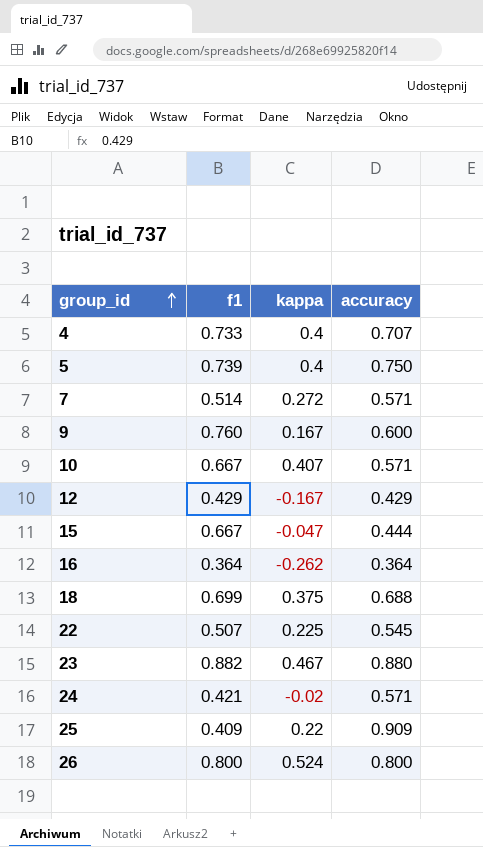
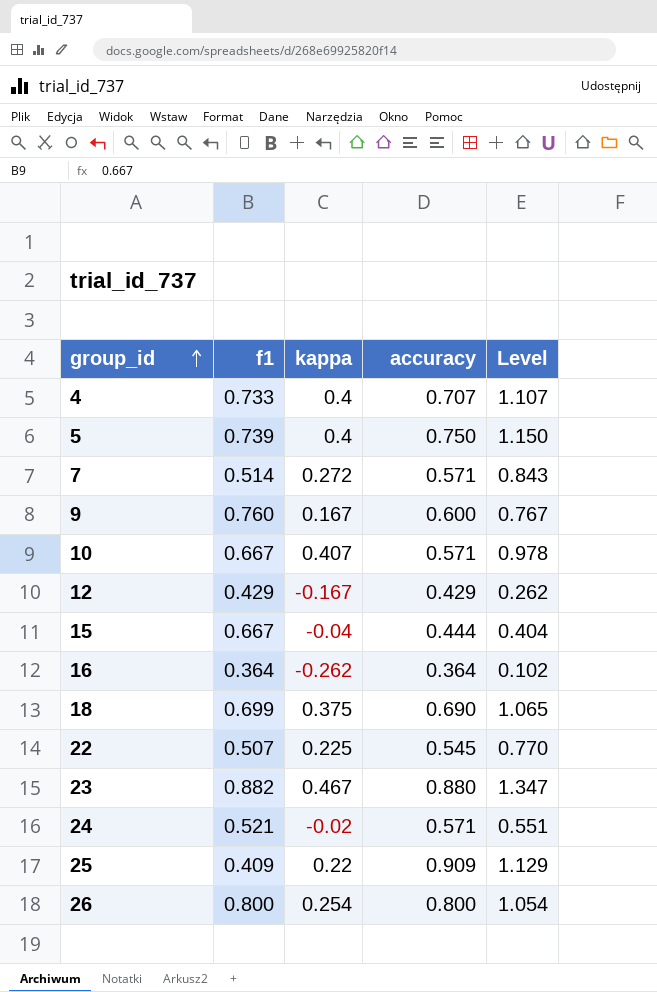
column Level | formula: none -> [kappa] + [accuracy]
15 | kappa: -0.047 -> -0.04
18 | accuracy: 0.688 -> 0.690
24 | f1: 0.421 -> 0.521
26 | kappa: 0.524 -> 0.254

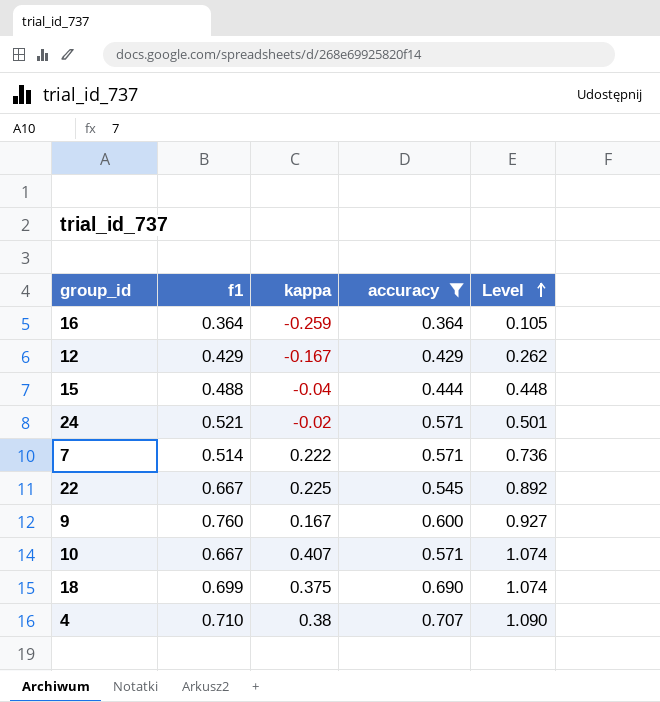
filter: none -> accuracy <= 0.707
row order: group_id ascending -> Level ascending
column Level | formula: [kappa] + [accuracy] -> [f1] + [kappa]
16 | kappa: -0.262 -> -0.259
15 | f1: 0.667 -> 0.488
7 | kappa: 0.272 -> 0.222
22 | f1: 0.507 -> 0.667
4 | f1: 0.733 -> 0.710
4 | kappa: 0.4 -> 0.38

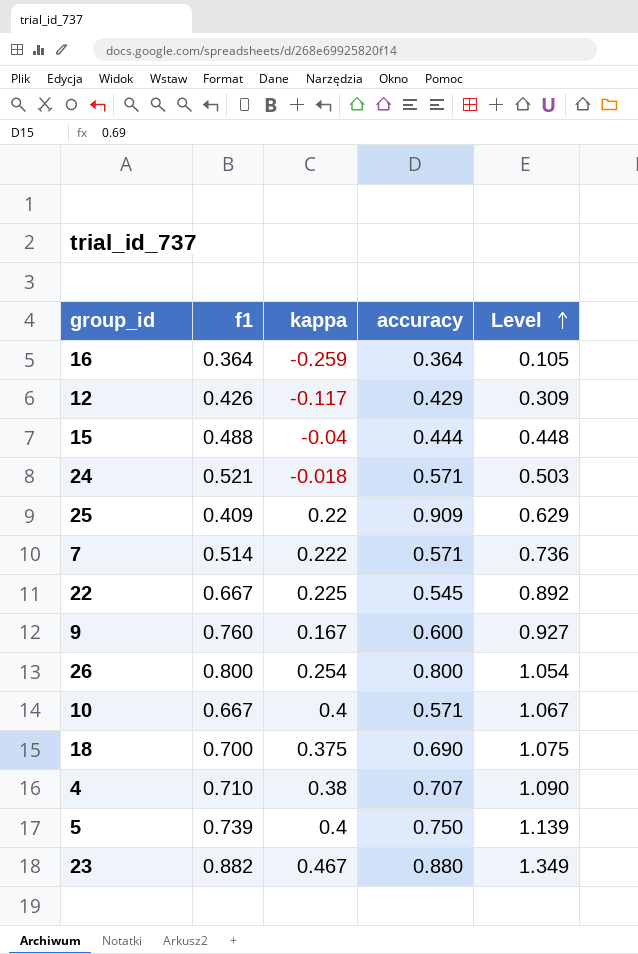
filter: accuracy <= 0.707 -> none
12 | f1: 0.429 -> 0.426
12 | kappa: -0.167 -> -0.117
12 | Level: 0.262 -> 0.309
24 | kappa: -0.02 -> -0.018
24 | Level: 0.501 -> 0.503
10 | kappa: 0.407 -> 0.4
10 | Level: 1.074 -> 1.067
18 | f1: 0.699 -> 0.700
18 | Level: 1.074 -> 1.075

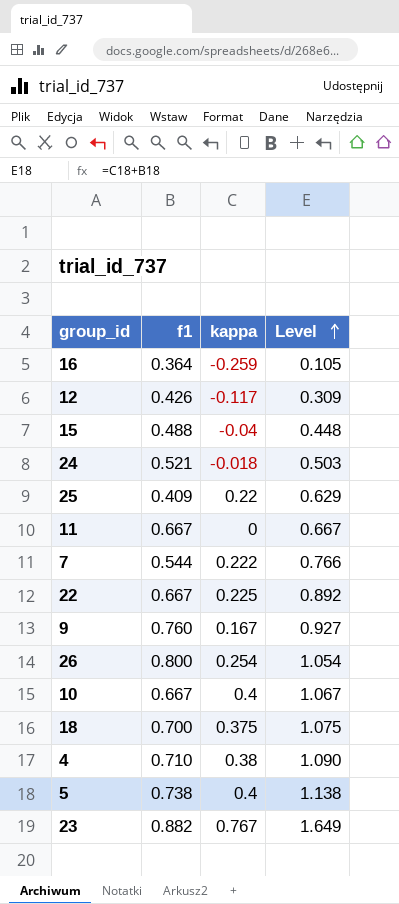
column accuracy | position: 4 -> none
row 11: none -> 0.667 | 0 | 0.667
7 | f1: 0.514 -> 0.544
7 | Level: 0.736 -> 0.766
5 | f1: 0.739 -> 0.738
5 | Level: 1.139 -> 1.138
23 | kappa: 0.467 -> 0.767
23 | Level: 1.349 -> 1.649

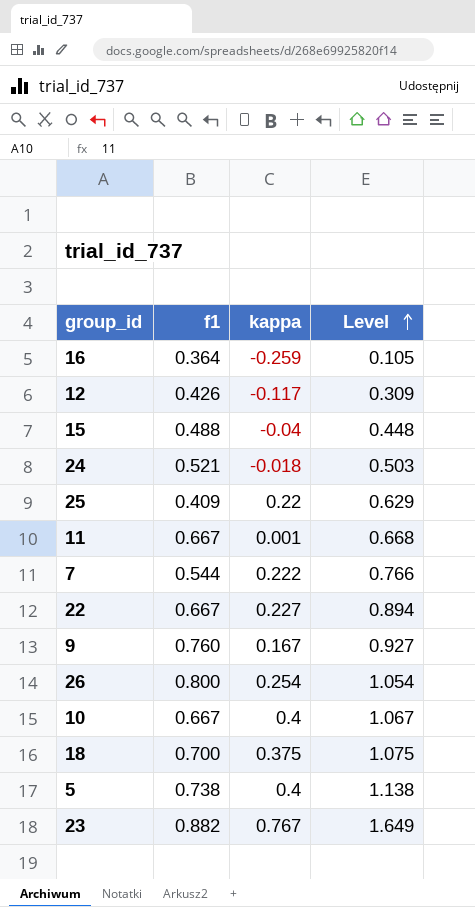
row 4: 0.710 | 0.38 | 1.090 -> none
11 | kappa: 0 -> 0.001
11 | Level: 0.667 -> 0.668
22 | kappa: 0.225 -> 0.227
22 | Level: 0.892 -> 0.894

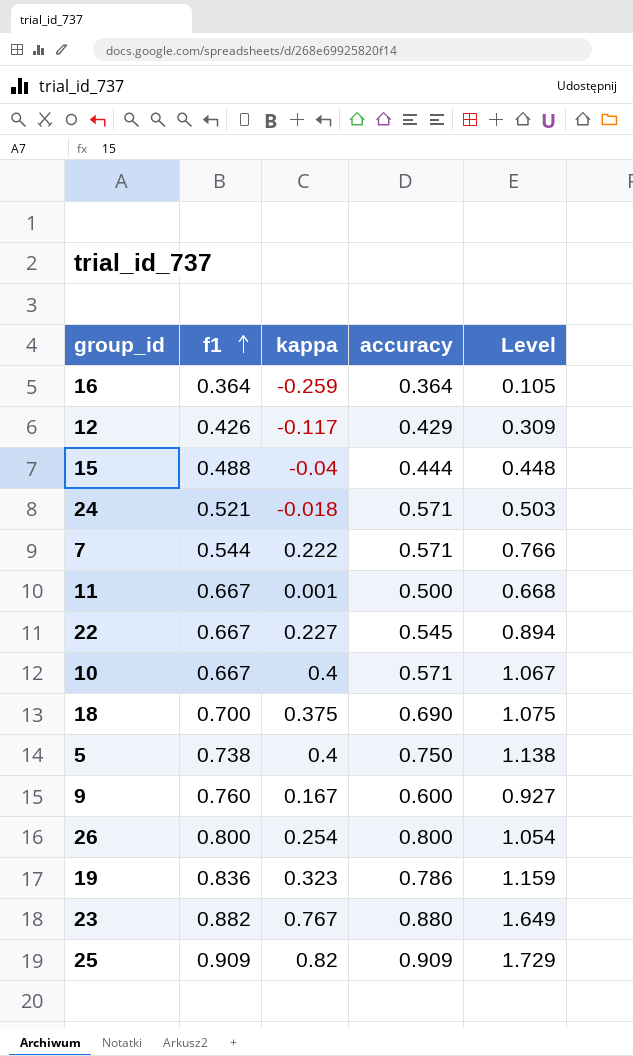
row order: Level ascending -> f1 ascending
column accuracy | position: none -> 4
row 19: none -> 0.836 | 0.323 | 0.786 | 1.159
25 | f1: 0.409 -> 0.909
25 | kappa: 0.22 -> 0.82
25 | Level: 0.629 -> 1.729

